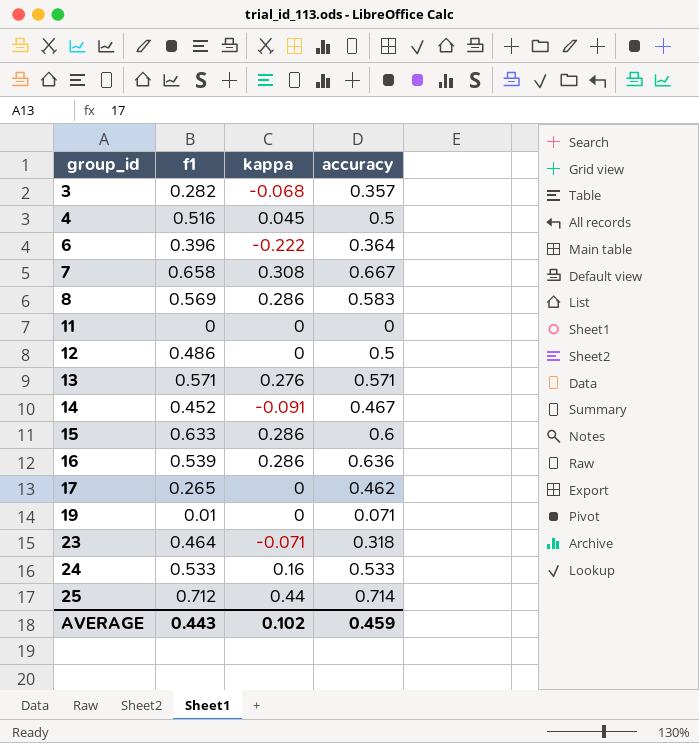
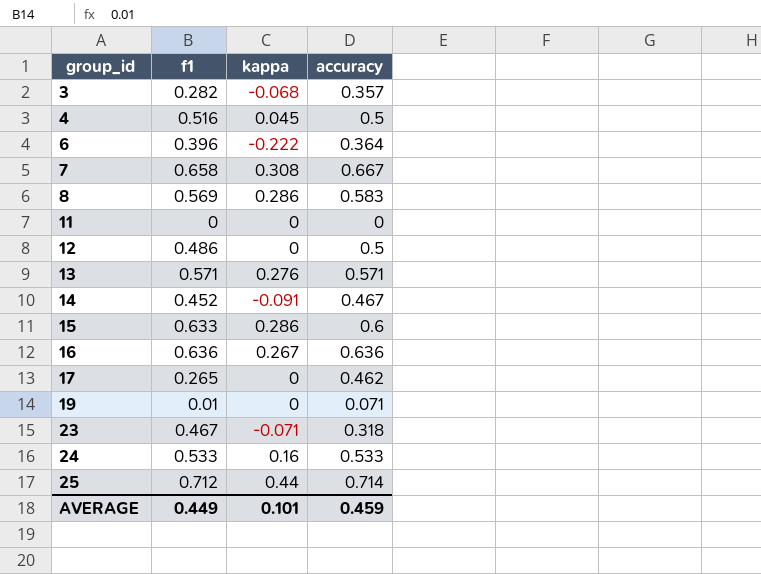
16 | f1: 0.539 -> 0.636
16 | kappa: 0.286 -> 0.267
23 | f1: 0.464 -> 0.467
AVERAGE | f1: 0.443 -> 0.449
AVERAGE | kappa: 0.102 -> 0.101

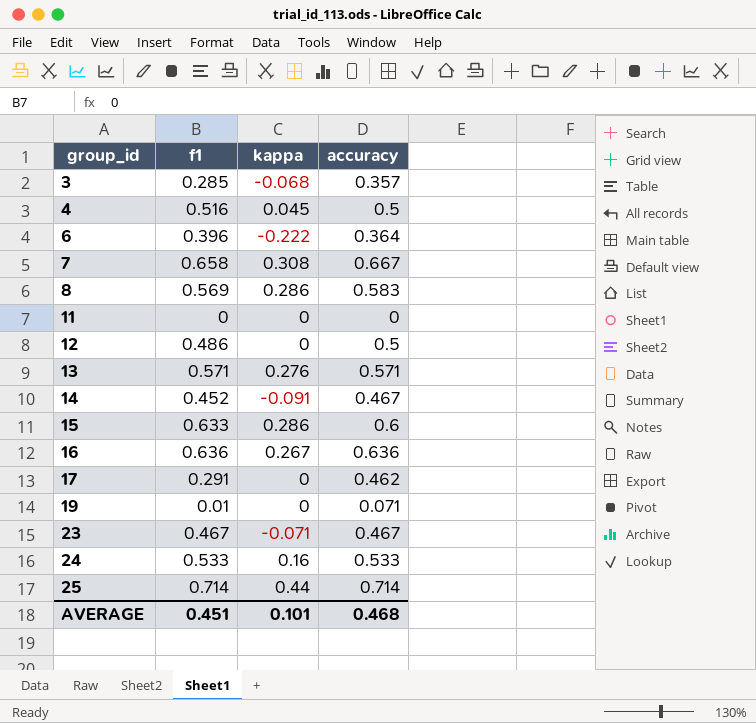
3 | f1: 0.282 -> 0.285
17 | f1: 0.265 -> 0.291
23 | accuracy: 0.318 -> 0.467
25 | f1: 0.712 -> 0.714
AVERAGE | f1: 0.449 -> 0.451
AVERAGE | accuracy: 0.459 -> 0.468

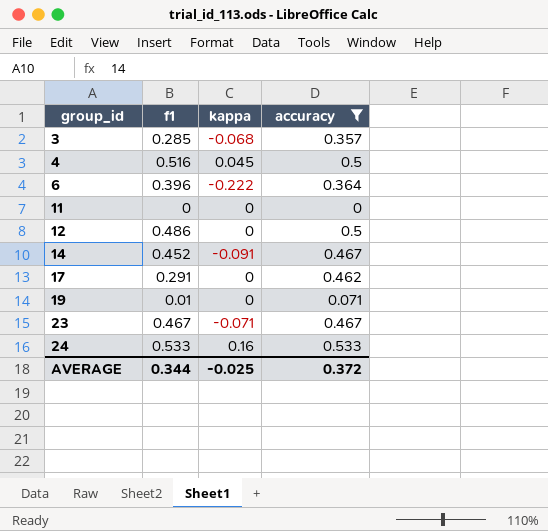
filter: none -> accuracy <= 0.533
AVERAGE | f1: 0.451 -> 0.344
AVERAGE | kappa: 0.101 -> -0.025
AVERAGE | accuracy: 0.468 -> 0.372

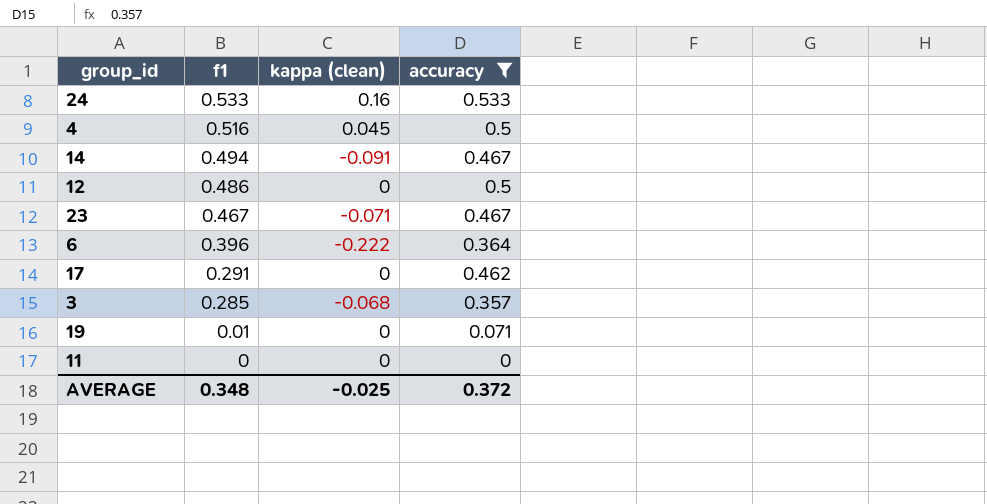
row order: group_id ascending -> f1 descending
column name: kappa -> kappa (clean)
14 | f1: 0.452 -> 0.494
AVERAGE | f1: 0.344 -> 0.348

